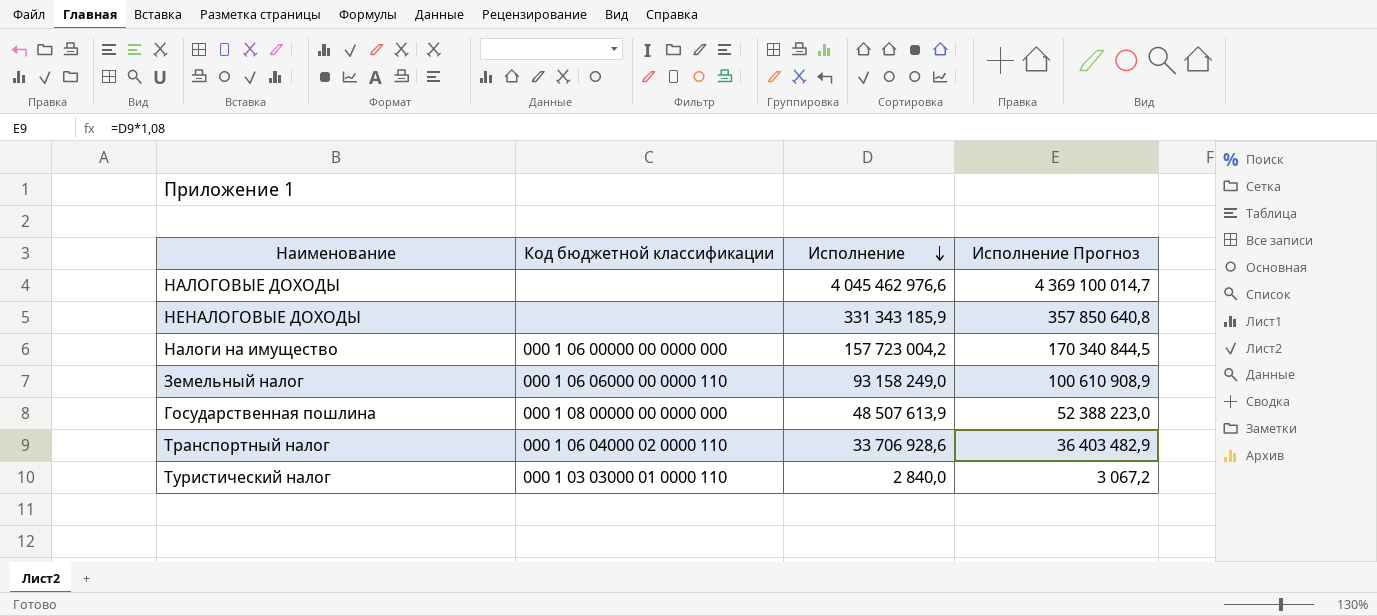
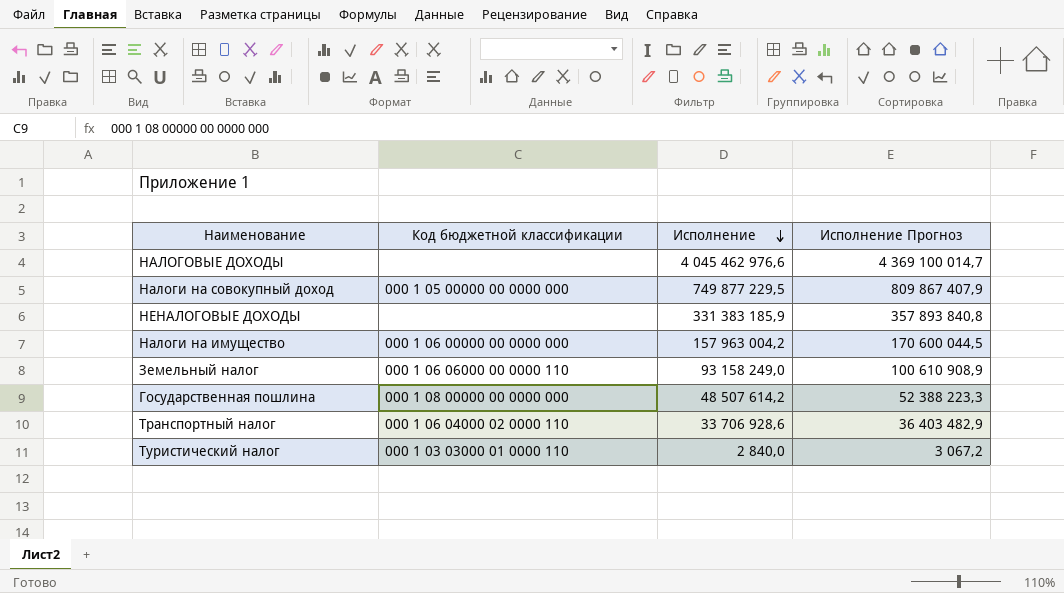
row Налоги на совокупный доход: none -> 000 1 05 00000 00 0000 000 | 749 877 229,5 | 809 867 407,9
НЕНАЛОГОВЫЕ ДОХОДЫ | Исполнение: 331 343 185,9 -> 331 383 185,9
НЕНАЛОГОВЫЕ ДОХОДЫ | Исполнение Прогноз: 357 850 640,8 -> 357 893 840,8
Налоги на имущество | Исполнение: 157 723 004,2 -> 157 963 004,2
Налоги на имущество | Исполнение Прогноз: 170 340 844,5 -> 170 600 044,5
Государственная пошлина | Исполнение: 48 507 613,9 -> 48 507 614,2
Государственная пошлина | Исполнение Прогноз: 52 388 223,0 -> 52 388 223,3

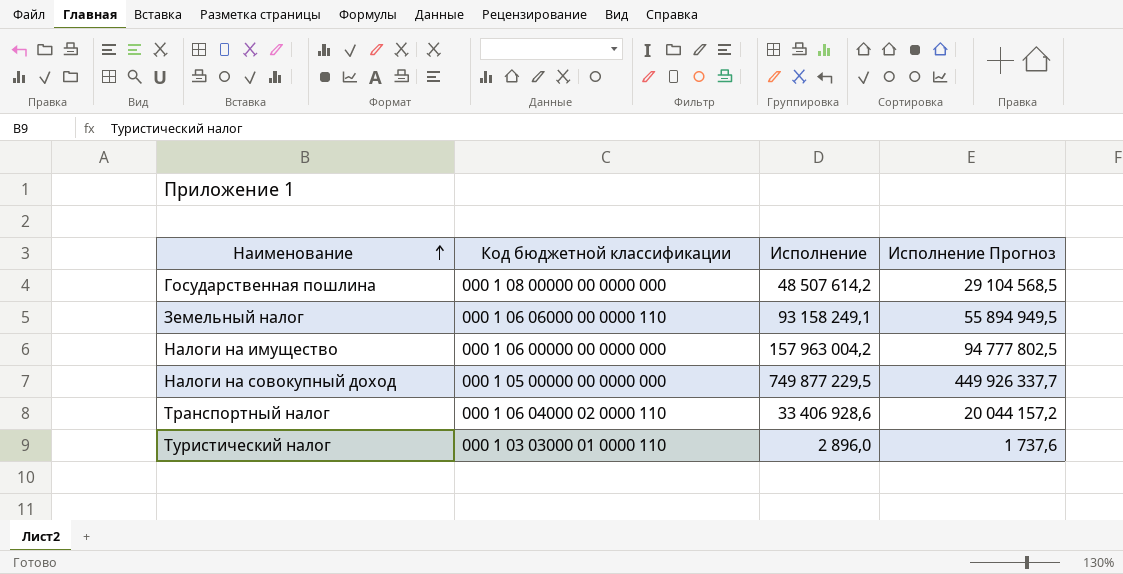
row order: Исполнение descending -> Наименование ascending
column Исполнение Прогноз | formula: [Исполнение] * 1,08 -> [Исполнение] * 0,6
row НАЛОГОВЫЕ ДОХОДЫ: none | 4 045 462 976,6 | 4 369 100 014,7 -> none
row НЕНАЛОГОВЫЕ ДОХОДЫ: none | 331 383 185,9 | 357 893 840,8 -> none
Земельный налог | Исполнение: 93 158 249,0 -> 93 158 249,1
Транспортный налог | Исполнение: 33 706 928,6 -> 33 406 928,6
Туристический налог | Исполнение: 2 840,0 -> 2 896,0

